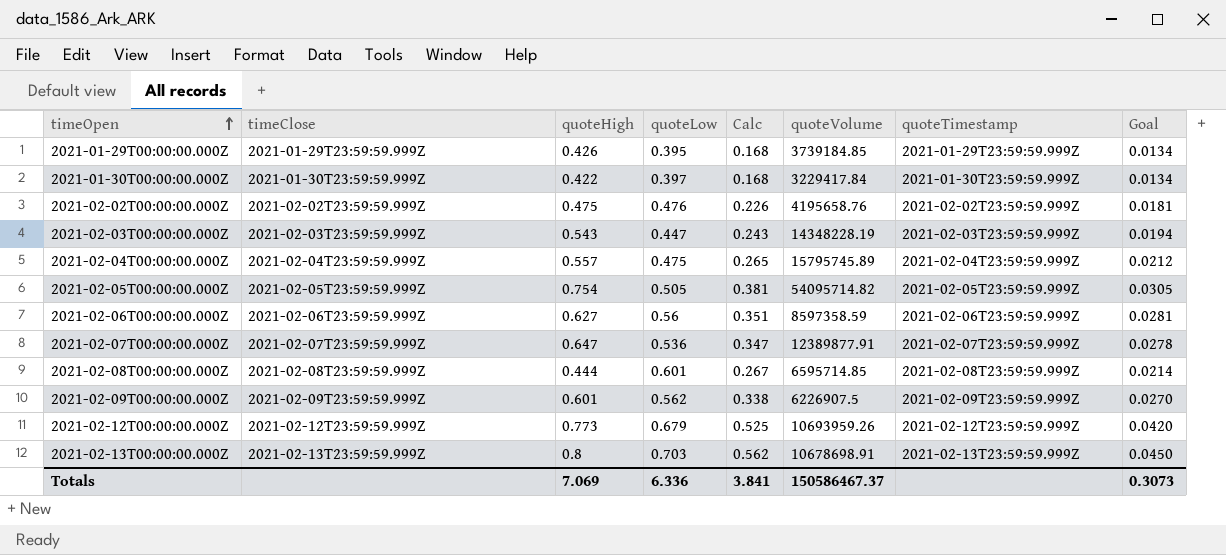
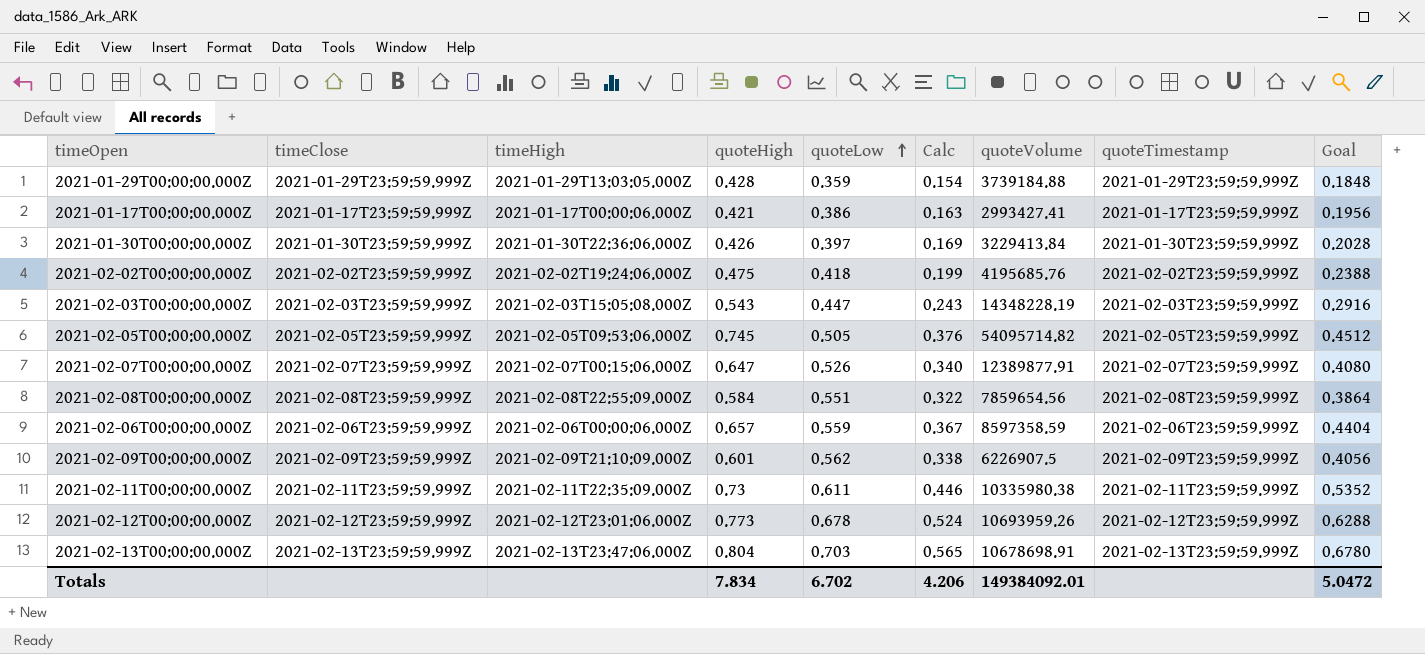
row order: timeOpen ascending -> quoteLow ascending
column timeHigh | position: none -> 3
column Goal | formula: [Calc] * 0.08 -> [Calc] * 1.2
row 2021-02-04T00:00:00.000Z: 2021-02-04T23:59:59.999Z | 0.557 | 0.475 | 0.265 | 15795745.89 | 2021-02-04T23:59:59.999Z | 0.0212 -> none
2021-01-29T00:00:00.000Z | quoteHigh: 0.426 -> 0.428
2021-01-29T00:00:00.000Z | quoteLow: 0.395 -> 0.359
2021-01-29T00:00:00.000Z | Calc: 0.168 -> 0.154
2021-01-29T00:00:00.000Z | quoteVolume: 3739184.85 -> 3739184.88
row 2021-01-17T00:00:00.000Z: none -> 2021-01-17T23:59:59.999Z | 2021-01-17T00:00:06.000Z | 0.421 | 0.386 | 0.163 | 2993427.41 | 2021-01-17T23:59:59.999Z | 0.1956
2021-01-30T00:00:00.000Z | quoteHigh: 0.422 -> 0.426
2021-01-30T00:00:00.000Z | Calc: 0.168 -> 0.169
2021-01-30T00:00:00.000Z | quoteVolume: 3229417.84 -> 3229413.84
2021-02-02T00:00:00.000Z | quoteLow: 0.476 -> 0.418
2021-02-02T00:00:00.000Z | Calc: 0.226 -> 0.199
2021-02-02T00:00:00.000Z | quoteVolume: 4195658.76 -> 4195685.76
2021-02-05T00:00:00.000Z | quoteHigh: 0.754 -> 0.745
2021-02-05T00:00:00.000Z | Calc: 0.381 -> 0.376
2021-02-07T00:00:00.000Z | quoteLow: 0.536 -> 0.526
2021-02-07T00:00:00.000Z | Calc: 0.347 -> 0.340
2021-02-08T00:00:00.000Z | quoteHigh: 0.444 -> 0.584
2021-02-08T00:00:00.000Z | quoteLow: 0.601 -> 0.551
2021-02-08T00:00:00.000Z | Calc: 0.267 -> 0.322
2021-02-08T00:00:00.000Z | quoteVolume: 6595714.85 -> 7859654.56
2021-02-06T00:00:00.000Z | quoteHigh: 0.627 -> 0.657
2021-02-06T00:00:00.000Z | quoteLow: 0.56 -> 0.559
2021-02-06T00:00:00.000Z | Calc: 0.351 -> 0.367
row 2021-02-11T00:00:00.000Z: none -> 2021-02-11T23:59:59.999Z | 2021-02-11T22:35:09.000Z | 0.73 | 0.611 | 0.446 | 10335980.38 | 2021-02-11T23:59:59.999Z | 0.5352
2021-02-12T00:00:00.000Z | quoteLow: 0.679 -> 0.678
2021-02-12T00:00:00.000Z | Calc: 0.525 -> 0.524
2021-02-13T00:00:00.000Z | quoteHigh: 0.8 -> 0.804
2021-02-13T00:00:00.000Z | Calc: 0.562 -> 0.565
Totals | quoteHigh: 7.069 -> 7.834
Totals | quoteLow: 6.336 -> 6.702
Totals | Calc: 3.841 -> 4.206
Totals | quoteVolume: 150586467.37 -> 149384092.01
Totals | Goal: 0.3073 -> 5.0472

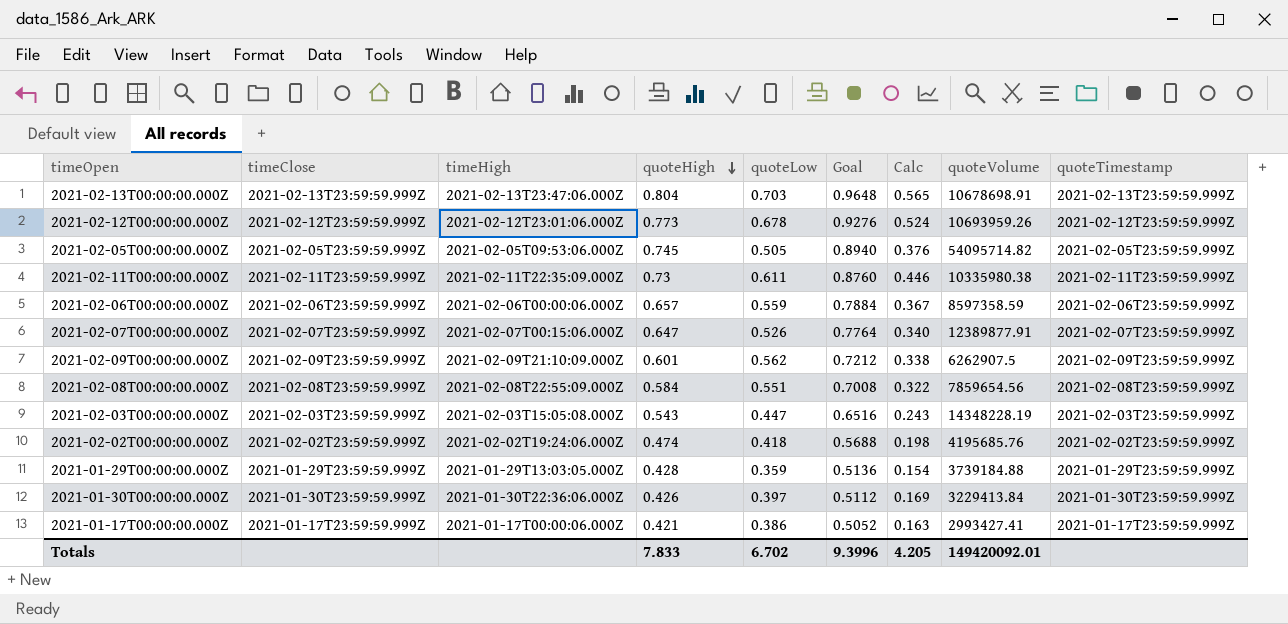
row order: quoteLow ascending -> quoteHigh descending
column Goal | formula: [Calc] * 1.2 -> [quoteHigh] * 1.2
column Goal | position: 9 -> 6
2021-02-09T00:00:00.000Z | quoteVolume: 6226907.5 -> 6262907.5
2021-02-02T00:00:00.000Z | quoteHigh: 0.475 -> 0.474
2021-02-02T00:00:00.000Z | Calc: 0.199 -> 0.198
Totals | quoteHigh: 7.834 -> 7.833
Totals | Goal: 5.0472 -> 9.3996
Totals | Calc: 4.206 -> 4.205
Totals | quoteVolume: 149384092.01 -> 149420092.01

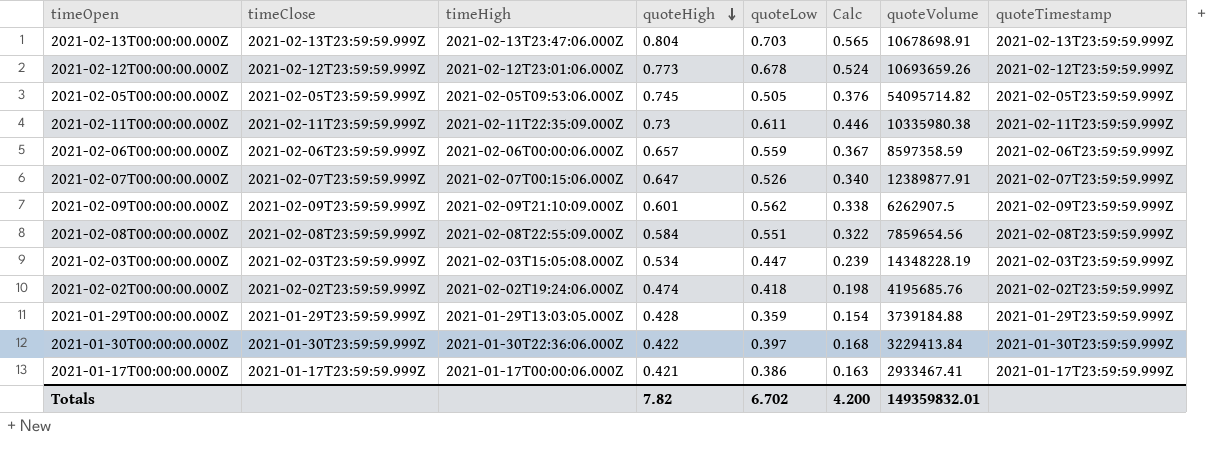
column Goal | formula: [quoteHigh] * 1.2 -> none
2021-02-12T00:00:00.000Z | quoteVolume: 10693959.26 -> 10693659.26
2021-02-03T00:00:00.000Z | quoteHigh: 0.543 -> 0.534
2021-02-03T00:00:00.000Z | Calc: 0.243 -> 0.239
2021-01-30T00:00:00.000Z | quoteHigh: 0.426 -> 0.422
2021-01-30T00:00:00.000Z | Calc: 0.169 -> 0.168
2021-01-17T00:00:00.000Z | quoteVolume: 2993427.41 -> 2933467.41
Totals | quoteHigh: 7.833 -> 7.82
Totals | Calc: 4.205 -> 4.200
Totals | quoteVolume: 149420092.01 -> 149359832.01

